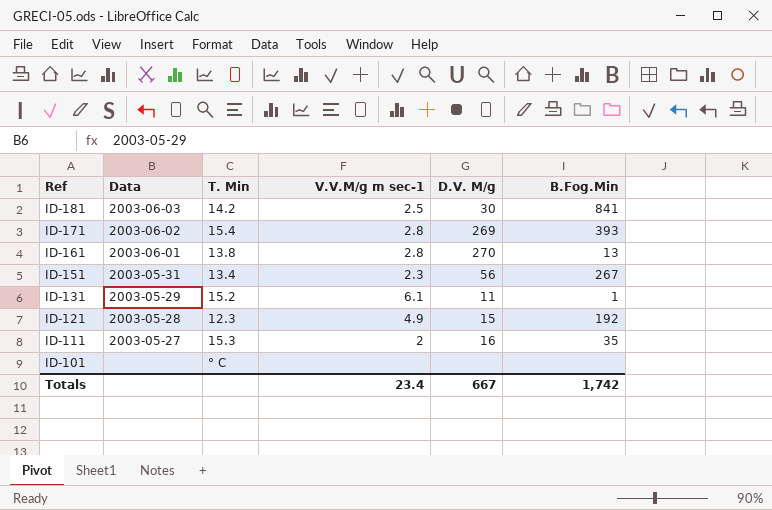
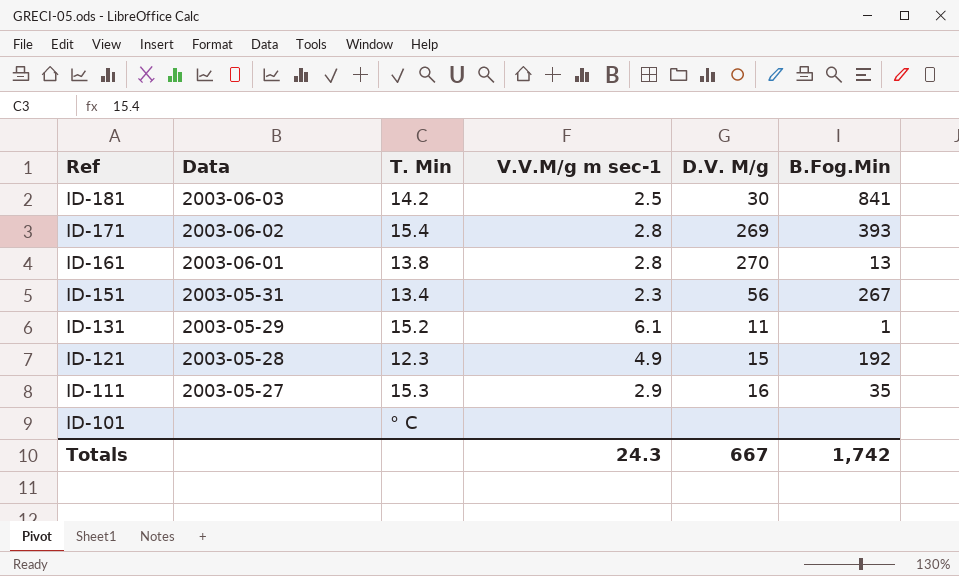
ID-111 | V.V.M/g m sec-1: 2 -> 2.9
Totals | V.V.M/g m sec-1: 23.4 -> 24.3

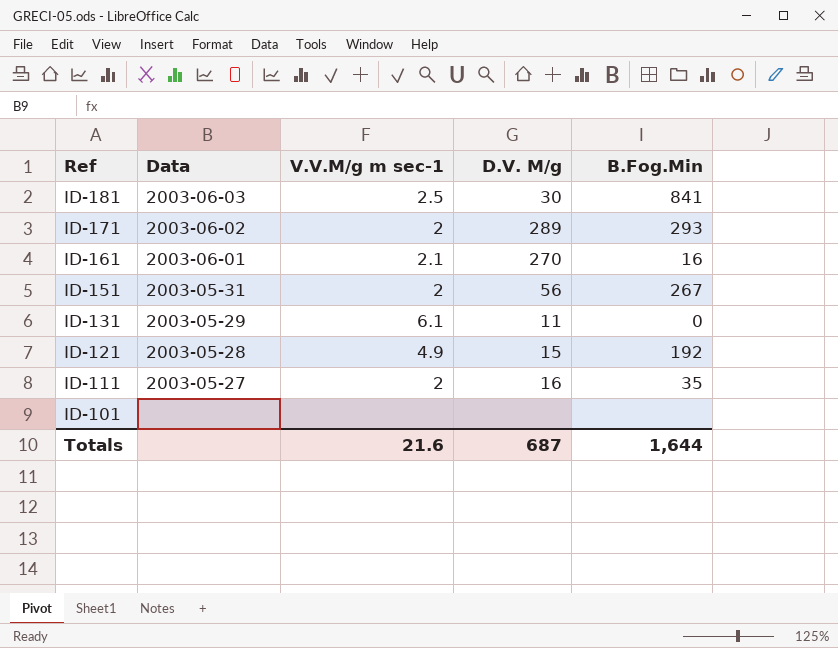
column T. Min | position: 3 -> none
ID-171 | V.V.M/g m sec-1: 2.8 -> 2
ID-171 | D.V. M/g: 269 -> 289
ID-171 | B.Fog.Min: 393 -> 293
ID-161 | V.V.M/g m sec-1: 2.8 -> 2.1
ID-161 | B.Fog.Min: 13 -> 16
ID-151 | V.V.M/g m sec-1: 2.3 -> 2
ID-131 | B.Fog.Min: 1 -> 0
ID-111 | V.V.M/g m sec-1: 2.9 -> 2
Totals | V.V.M/g m sec-1: 24.3 -> 21.6
Totals | D.V. M/g: 667 -> 687
Totals | B.Fog.Min: 1,742 -> 1,644

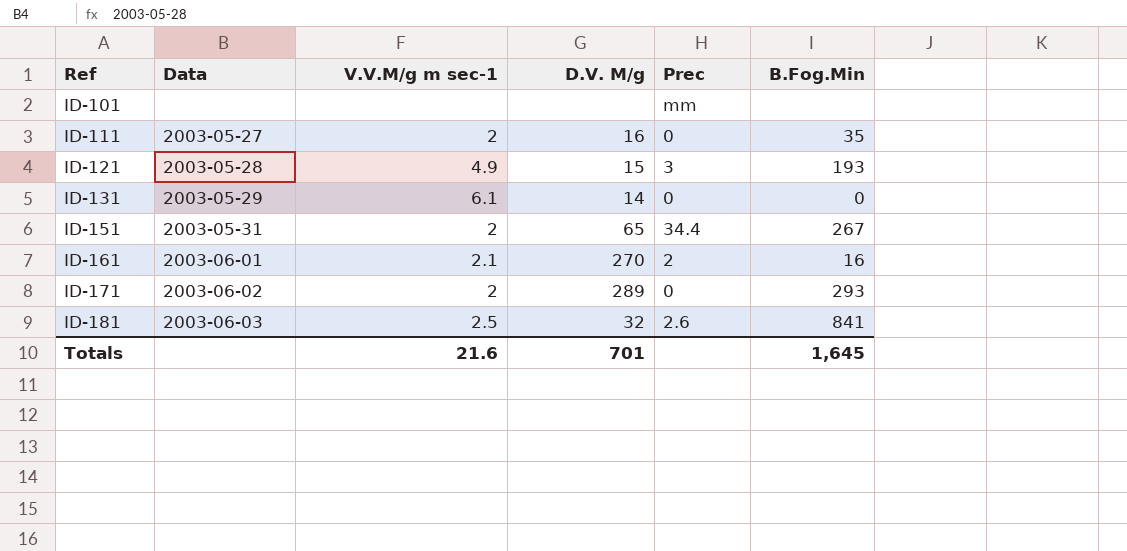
row order: Ref descending -> Ref ascending
column Prec | position: none -> 5
ID-121 | B.Fog.Min: 192 -> 193
ID-131 | D.V. M/g: 11 -> 14
ID-151 | D.V. M/g: 56 -> 65
ID-181 | D.V. M/g: 30 -> 32
Totals | D.V. M/g: 687 -> 701
Totals | B.Fog.Min: 1,644 -> 1,645

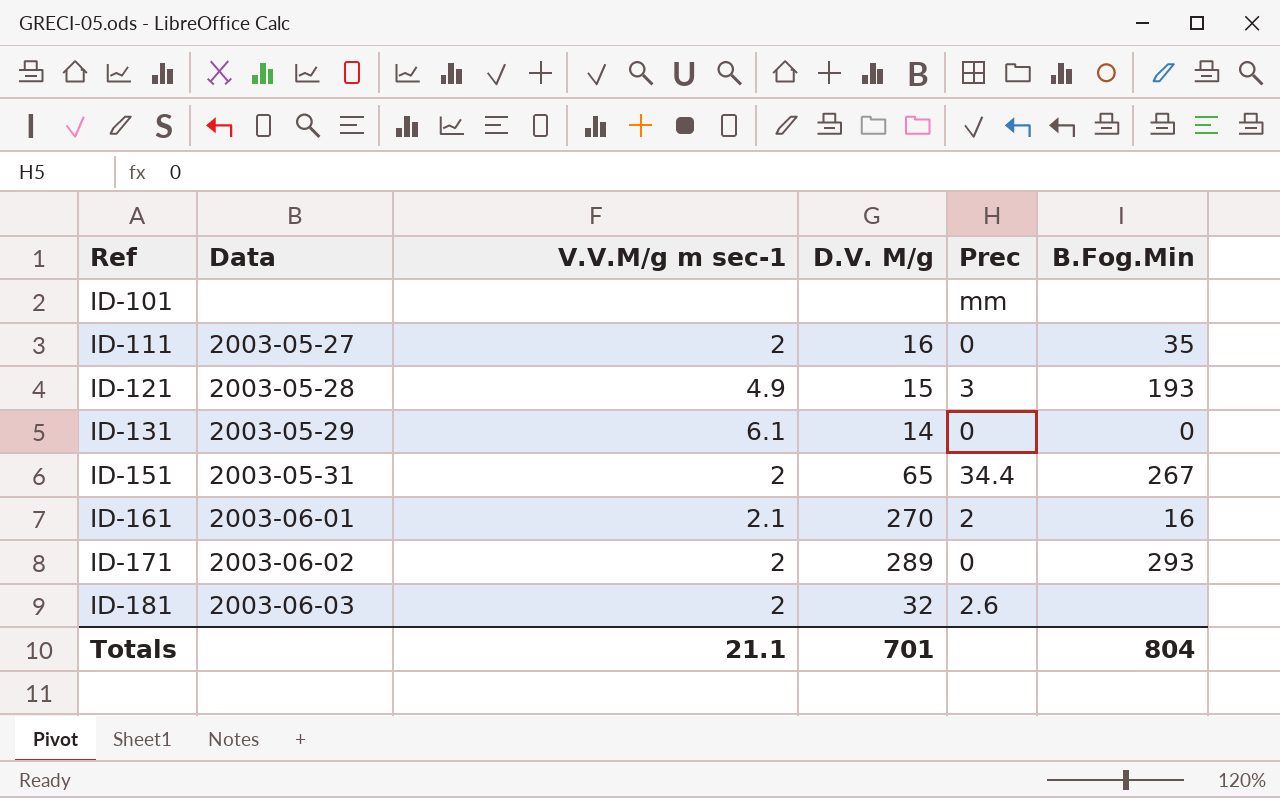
ID-181 | V.V.M/g m sec-1: 2.5 -> 2
ID-181 | B.Fog.Min: 841 -> none
Totals | V.V.M/g m sec-1: 21.6 -> 21.1
Totals | B.Fog.Min: 1,645 -> 804

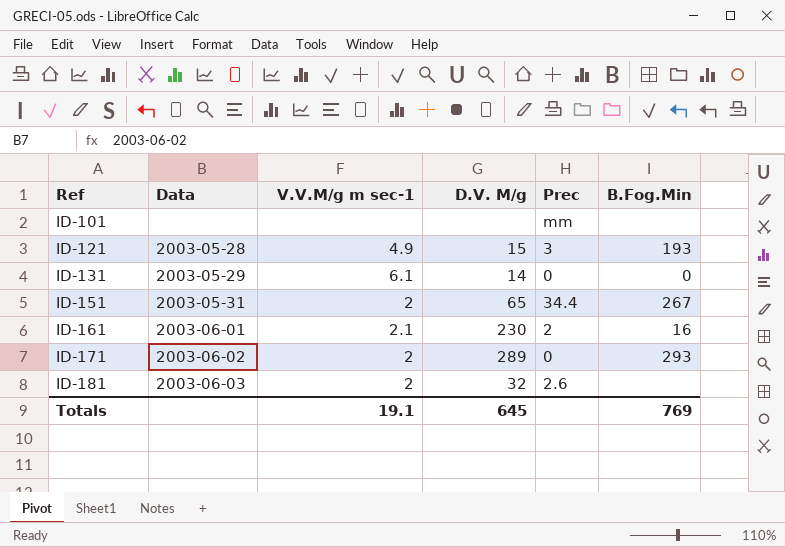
row ID-111: 2003-05-27 | 2 | 16 | 0 | 35 -> none
ID-161 | D.V. M/g: 270 -> 230
Totals | V.V.M/g m sec-1: 21.1 -> 19.1
Totals | D.V. M/g: 701 -> 645
Totals | B.Fog.Min: 804 -> 769

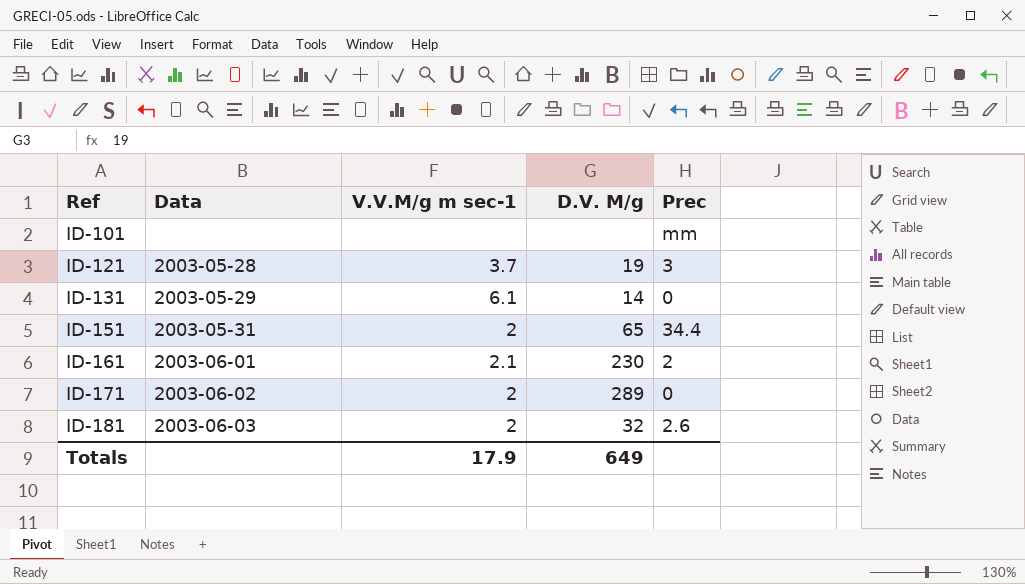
column B.Fog.Min | position: 6 -> none
ID-121 | V.V.M/g m sec-1: 4.9 -> 3.7
ID-121 | D.V. M/g: 15 -> 19
Totals | V.V.M/g m sec-1: 19.1 -> 17.9
Totals | D.V. M/g: 645 -> 649

